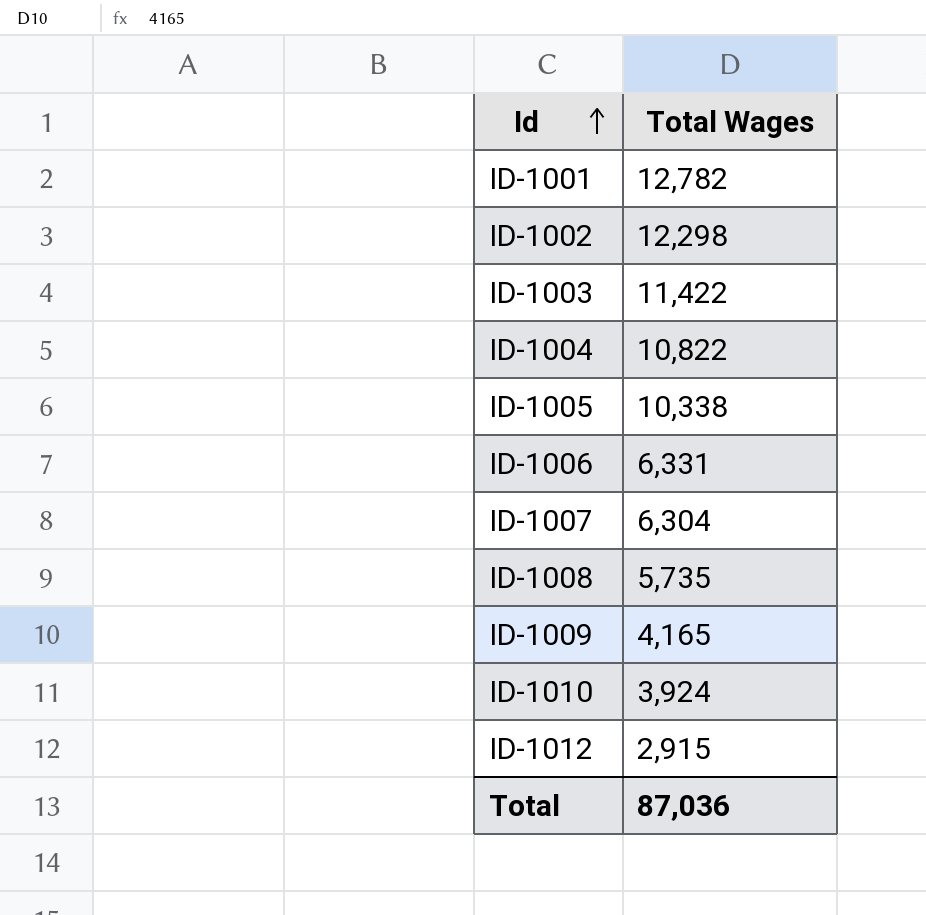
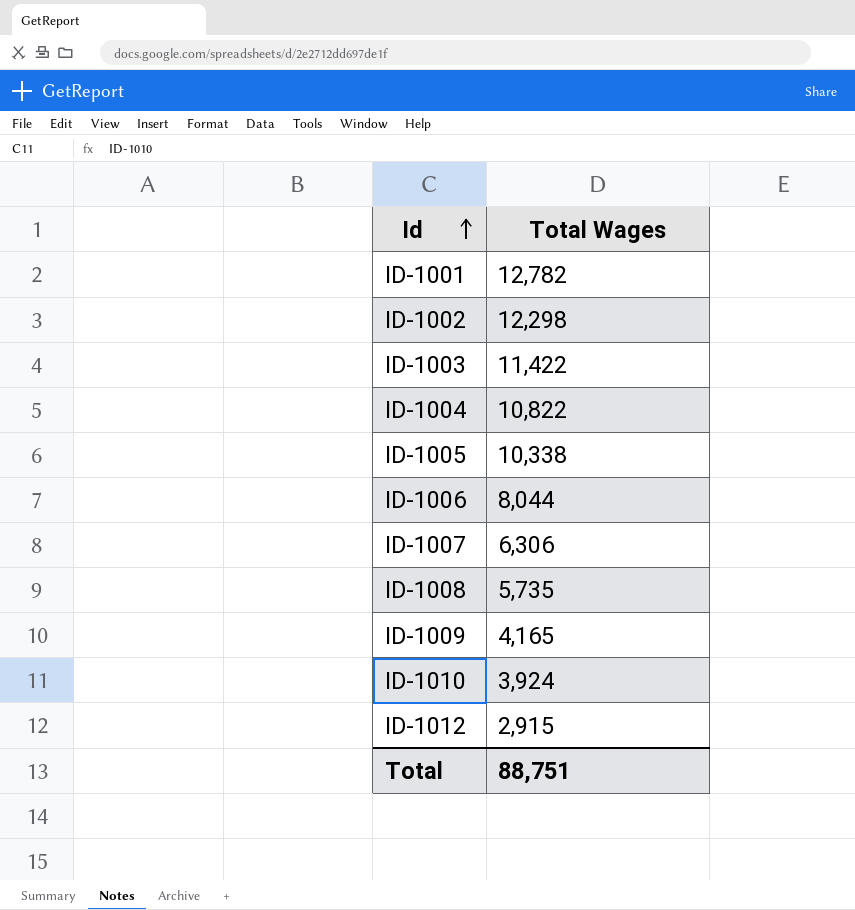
ID-1006 | Total Wages: 6,331 -> 8,044
ID-1007 | Total Wages: 6,304 -> 6,306
Total | Total Wages: 87,036 -> 88,751

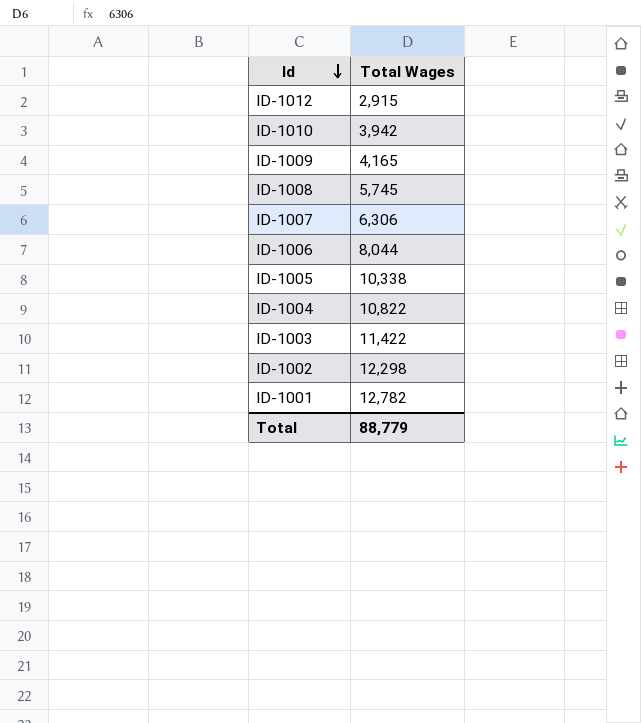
row order: Id ascending -> Id descending
ID-1010 | Total Wages: 3,924 -> 3,942
ID-1008 | Total Wages: 5,735 -> 5,745
Total | Total Wages: 88,751 -> 88,779

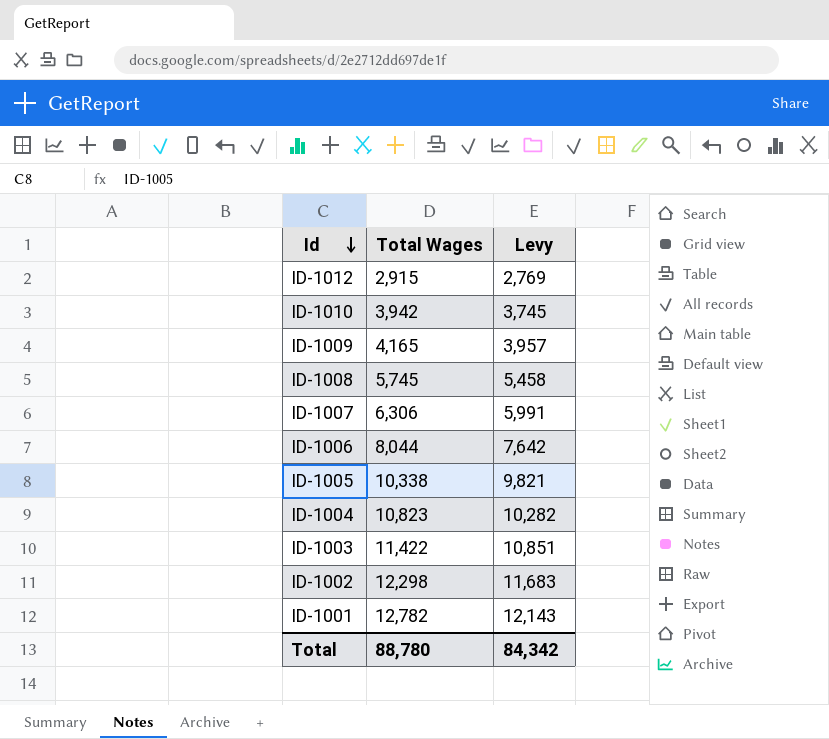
column Levy | formula: none -> [Total Wages] * 0.95
ID-1004 | Total Wages: 10,822 -> 10,823
Total | Total Wages: 88,779 -> 88,780

